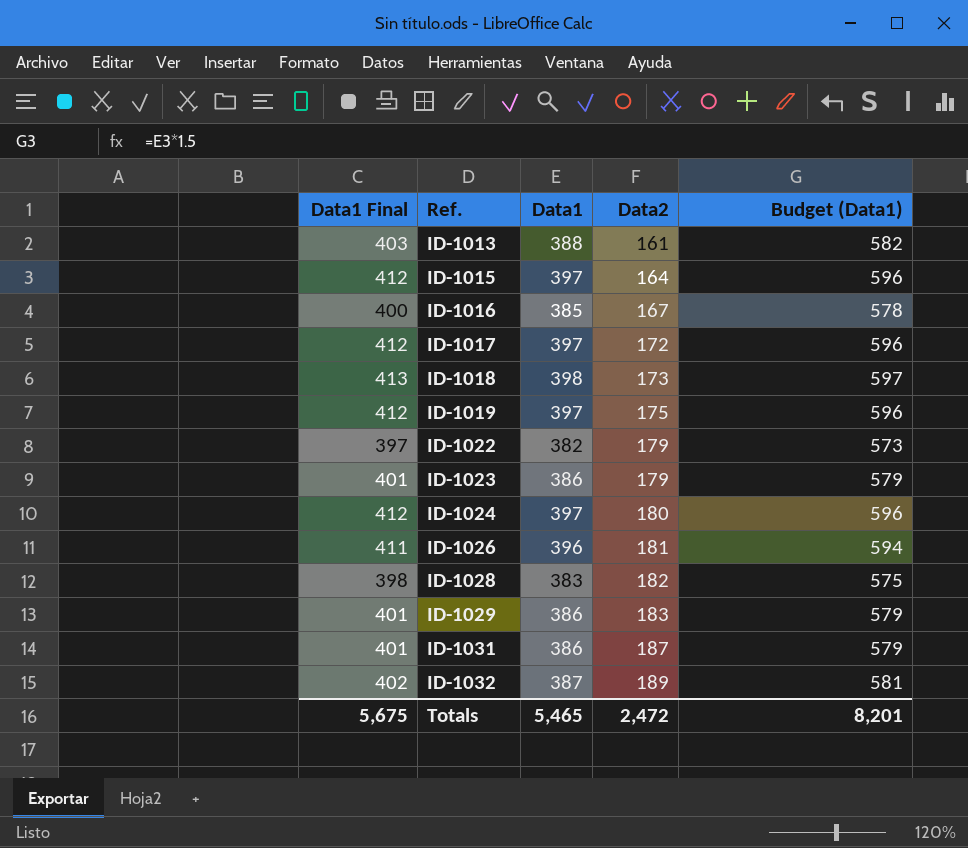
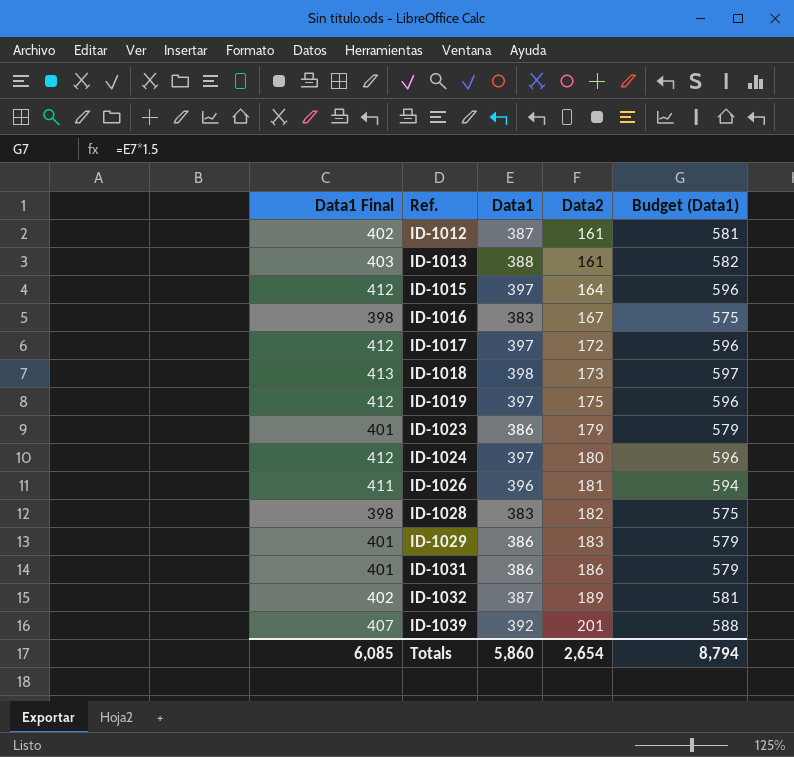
row ID-1022: 397 | 382 | 179 | 573 -> none
row ID-1012: none -> 402 | 387 | 161 | 581
ID-1016 | Data1 Final: 400 -> 398
ID-1016 | Data1: 385 -> 383
ID-1016 | Budget (Data1): 578 -> 575
ID-1031 | Data2: 187 -> 186
row ID-1039: none -> 407 | 392 | 201 | 588
Totals | Data1 Final: 5,675 -> 6,085
Totals | Data1: 5,465 -> 5,860
Totals | Data2: 2,472 -> 2,654
Totals | Budget (Data1): 8,201 -> 8,794

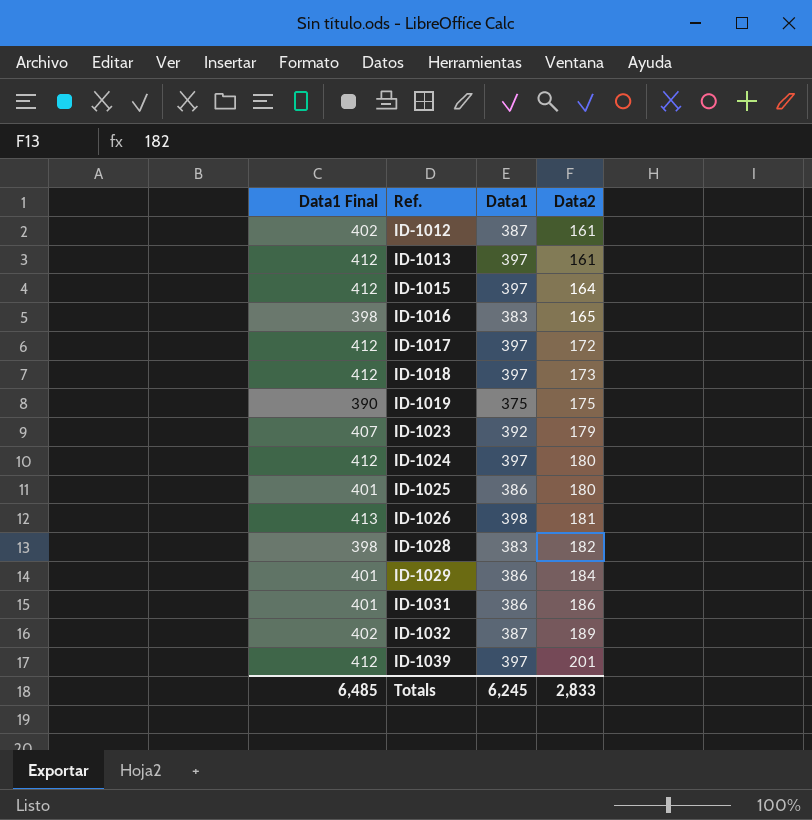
column Budget (Data1) | formula: [Data1] * 1.5 -> none
ID-1013 | Data1 Final: 403 -> 412
ID-1013 | Data1: 388 -> 397
ID-1016 | Data2: 167 -> 165
ID-1018 | Data1 Final: 413 -> 412
ID-1018 | Data1: 398 -> 397
ID-1019 | Data1 Final: 412 -> 390
ID-1019 | Data1: 397 -> 375
ID-1023 | Data1 Final: 401 -> 407
ID-1023 | Data1: 386 -> 392
row ID-1025: none -> 401 | 386 | 180
ID-1026 | Data1 Final: 411 -> 413
ID-1026 | Data1: 396 -> 398
ID-1029 | Data2: 183 -> 184
ID-1039 | Data1 Final: 407 -> 412
ID-1039 | Data1: 392 -> 397
Totals | Data1 Final: 6,085 -> 6,485
Totals | Data1: 5,860 -> 6,245
Totals | Data2: 2,654 -> 2,833

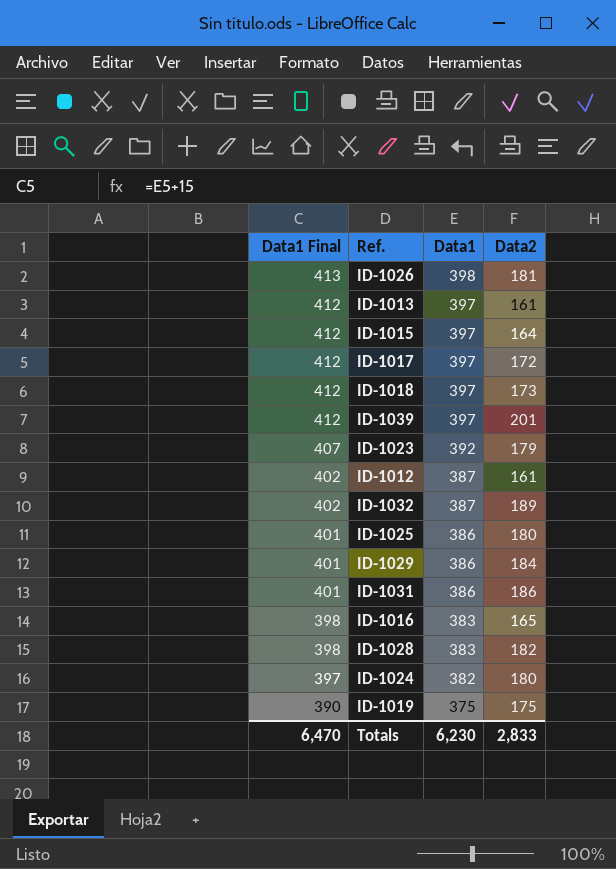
row order: Ref. ascending -> Data1 Final descending
ID-1024 | Data1 Final: 412 -> 397
ID-1024 | Data1: 397 -> 382
Totals | Data1 Final: 6,485 -> 6,470
Totals | Data1: 6,245 -> 6,230

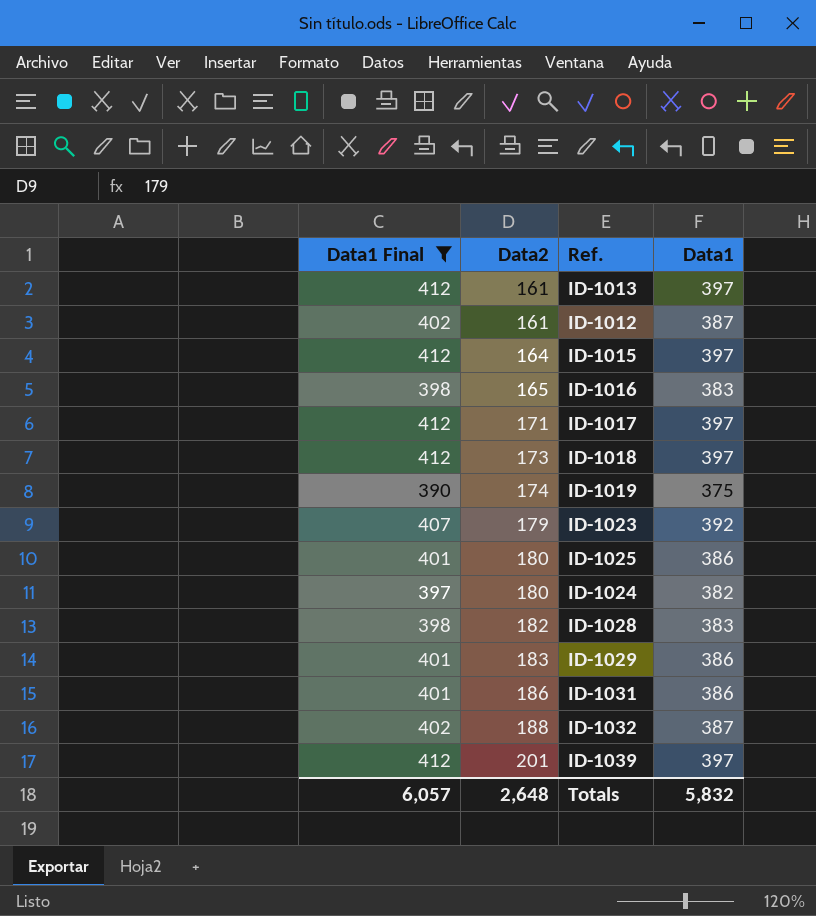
filter: none -> Data1 Final != 413
row order: Data1 Final descending -> Data2 ascending
column Data2 | position: 4 -> 2
ID-1017 | Data2: 172 -> 171
ID-1019 | Data2: 175 -> 174
ID-1029 | Data2: 184 -> 183
ID-1032 | Data2: 189 -> 188
Totals | Data1 Final: 6,470 -> 6,057
Totals | Data2: 2,833 -> 2,648
Totals | Data1: 6,230 -> 5,832

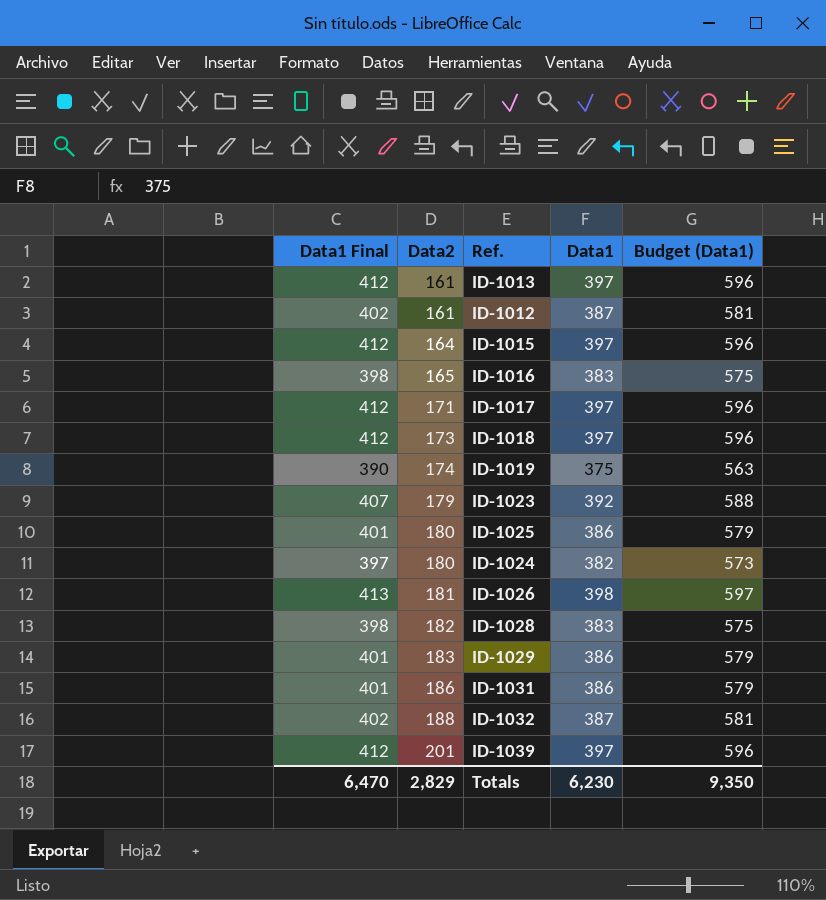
filter: Data1 Final != 413 -> none
column Budget (Data1) | formula: none -> [Data1] * 1.5
Totals | Data1 Final: 6,057 -> 6,470
Totals | Data2: 2,648 -> 2,829
Totals | Data1: 5,832 -> 6,230

